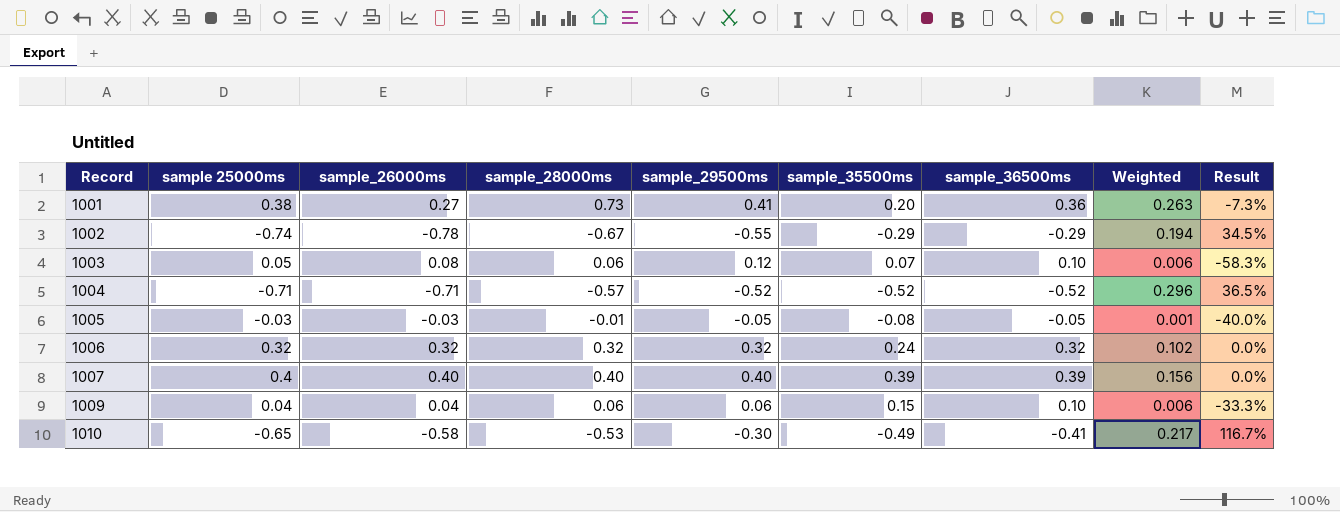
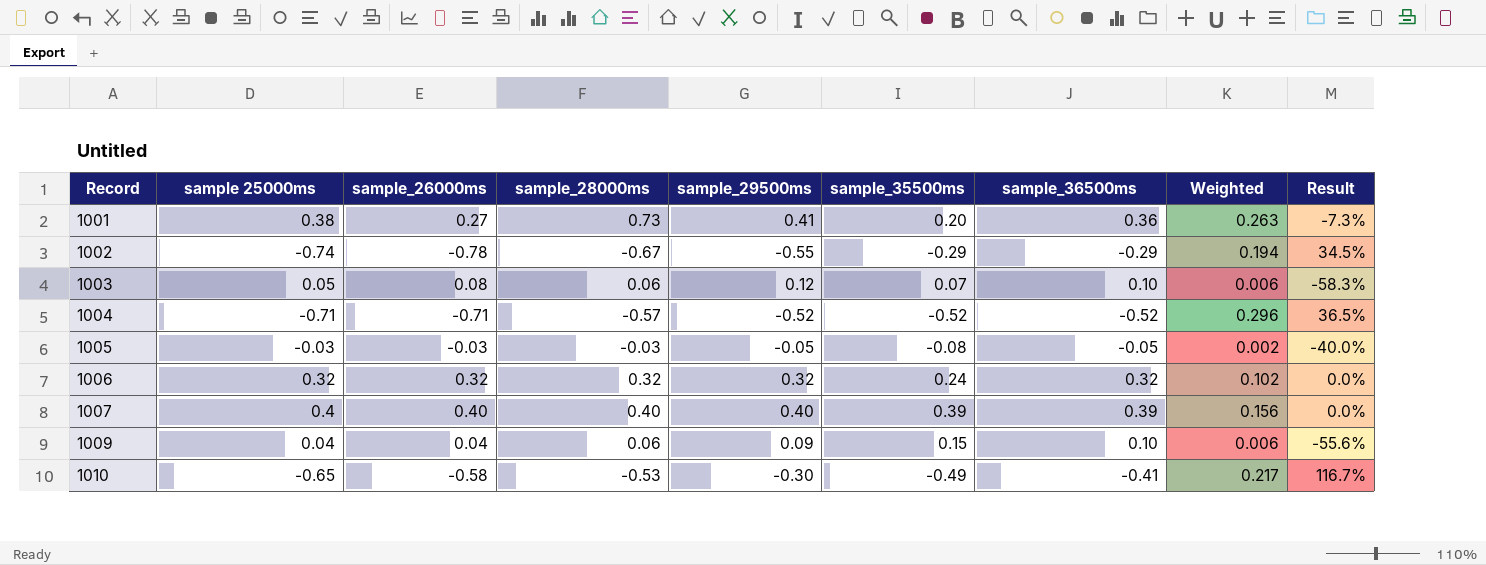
1005 | sample_28000ms: -0.01 -> -0.03
1005 | Weighted: 0.001 -> 0.002
1009 | sample_29500ms: 0.06 -> 0.09
1009 | Result: -33.3% -> -55.6%

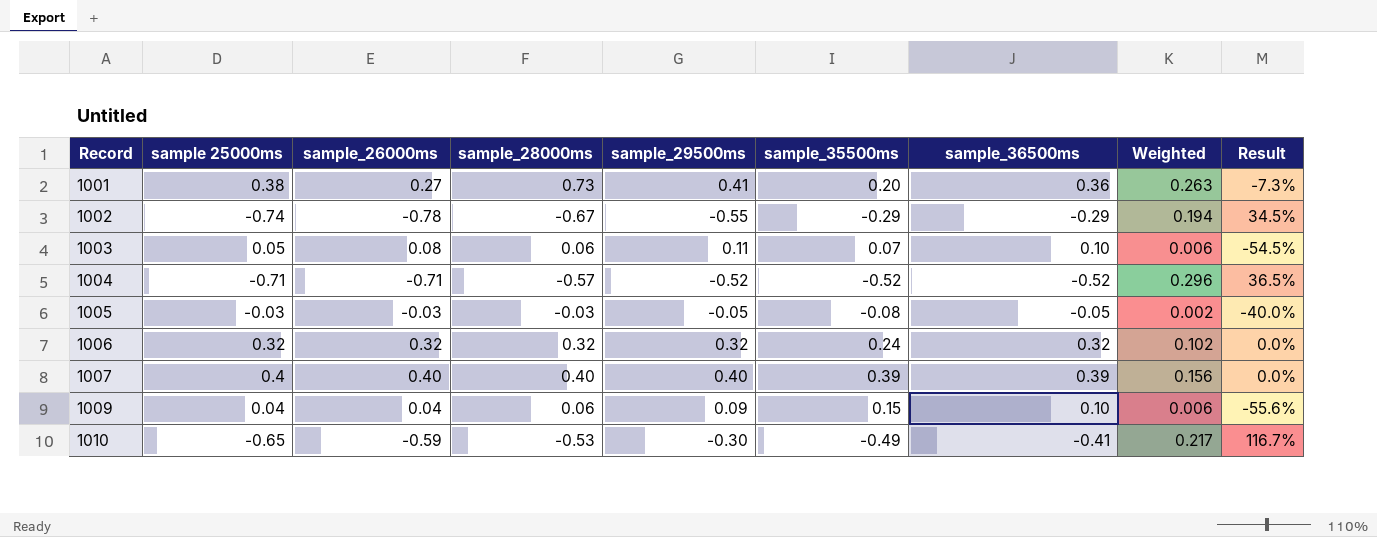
1003 | sample_29500ms: 0.12 -> 0.11
1003 | Result: -58.3% -> -54.5%
1010 | sample_26000ms: -0.58 -> -0.59

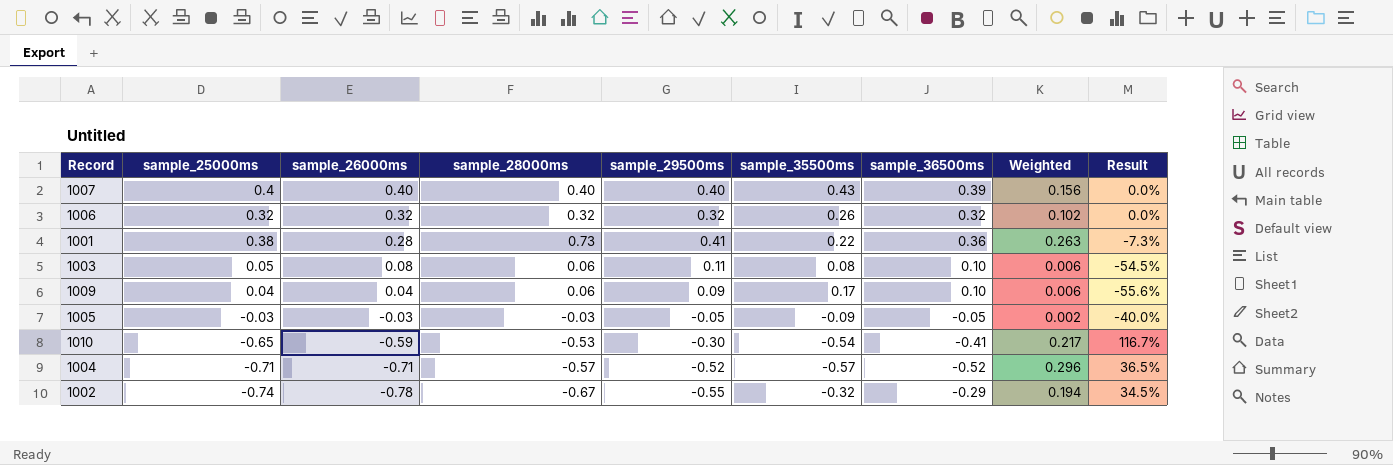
row order: Record ascending -> sample_26000ms descending
column name: sample 25000ms -> sample_25000ms
1007 | sample_35500ms: 0.39 -> 0.43
1006 | sample_35500ms: 0.24 -> 0.26
1001 | sample_26000ms: 0.27 -> 0.28
1001 | sample_35500ms: 0.20 -> 0.22
1003 | sample_35500ms: 0.07 -> 0.08
1009 | sample_35500ms: 0.15 -> 0.17
1005 | sample_35500ms: -0.08 -> -0.09
1010 | sample_35500ms: -0.49 -> -0.54
1004 | sample_35500ms: -0.52 -> -0.57
1002 | sample_35500ms: -0.29 -> -0.32

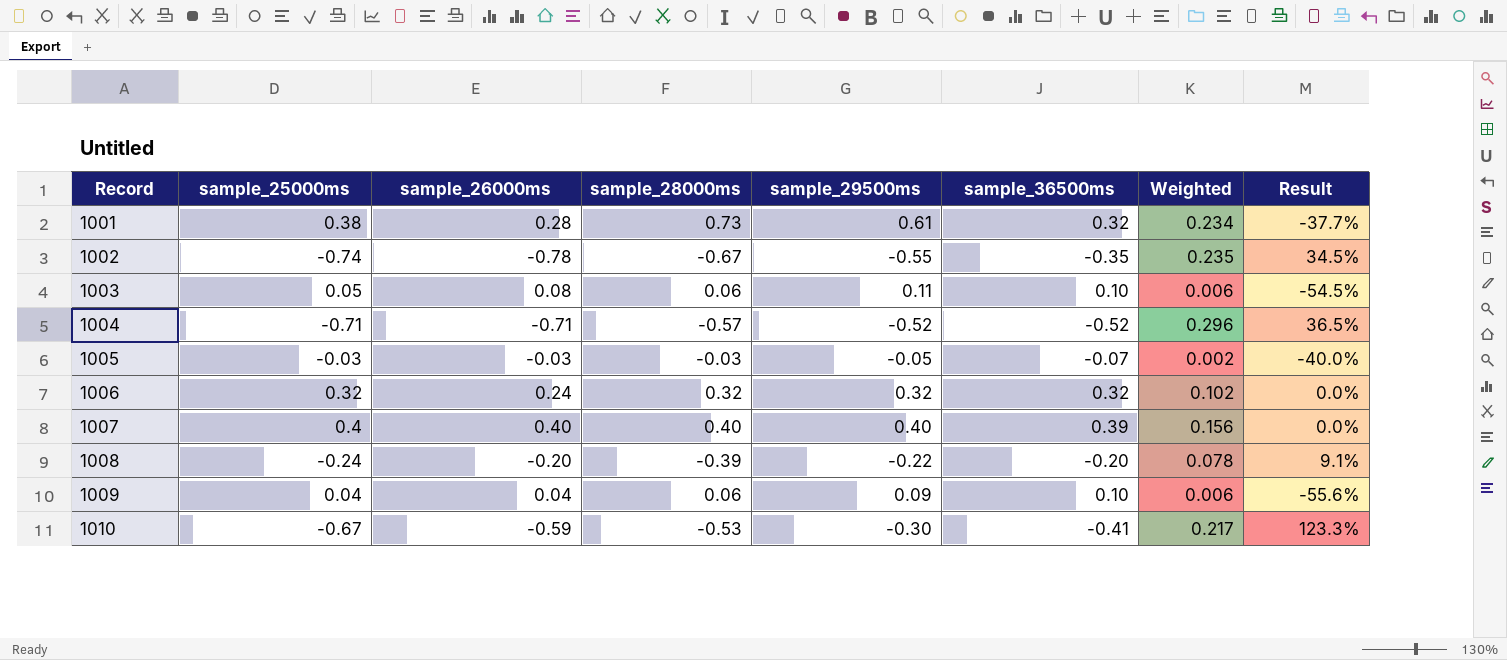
row order: sample_26000ms descending -> Record ascending
column sample_35500ms | position: 6 -> none
1001 | sample_29500ms: 0.41 -> 0.61
1001 | sample_36500ms: 0.36 -> 0.32
1001 | Weighted: 0.263 -> 0.234
1001 | Result: -7.3% -> -37.7%
1002 | sample_36500ms: -0.29 -> -0.35
1002 | Weighted: 0.194 -> 0.235
1005 | sample_36500ms: -0.05 -> -0.07
1006 | sample_26000ms: 0.32 -> 0.24
row 1008: none -> -0.24 | -0.20 | -0.39 | -0.22 | -0.20 | 0.078 | 9.1%
1010 | sample_25000ms: -0.65 -> -0.67
1010 | Result: 116.7% -> 123.3%

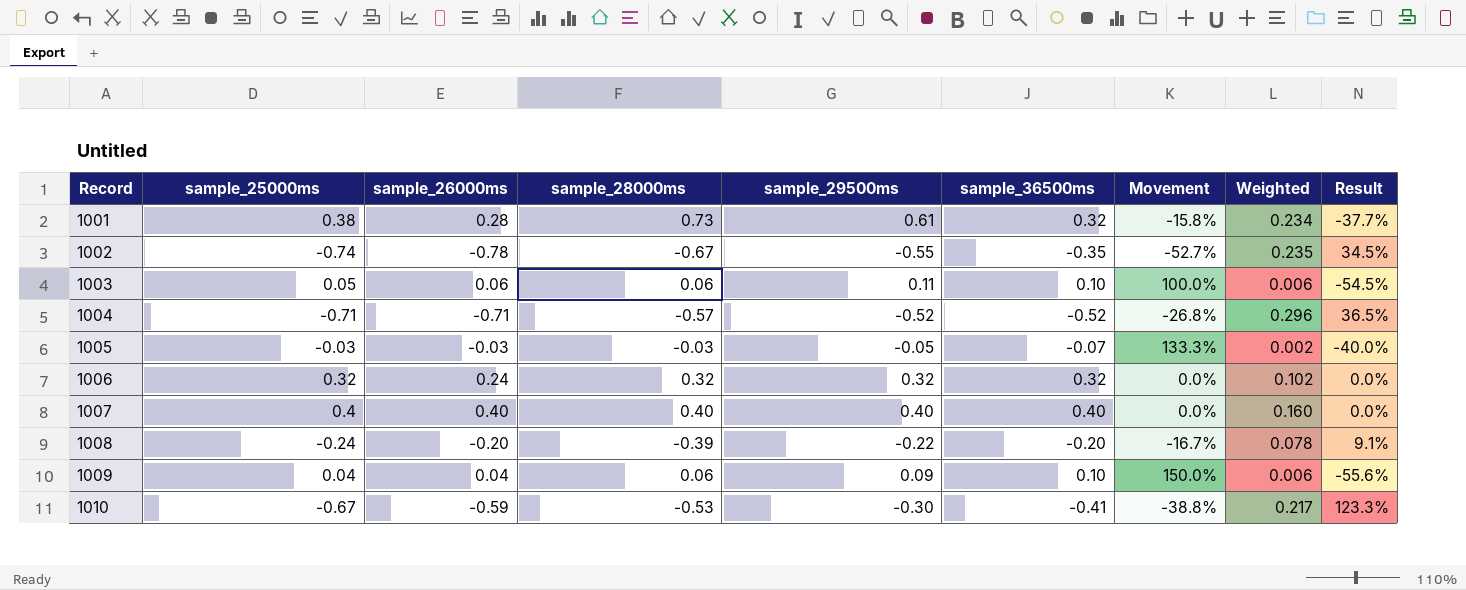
column Movement | formula: none -> ([sample_36500ms] - [sample_25000ms]) / [sample_25000ms]
1003 | sample_26000ms: 0.08 -> 0.06
1007 | sample_36500ms: 0.39 -> 0.40
1007 | Weighted: 0.156 -> 0.160

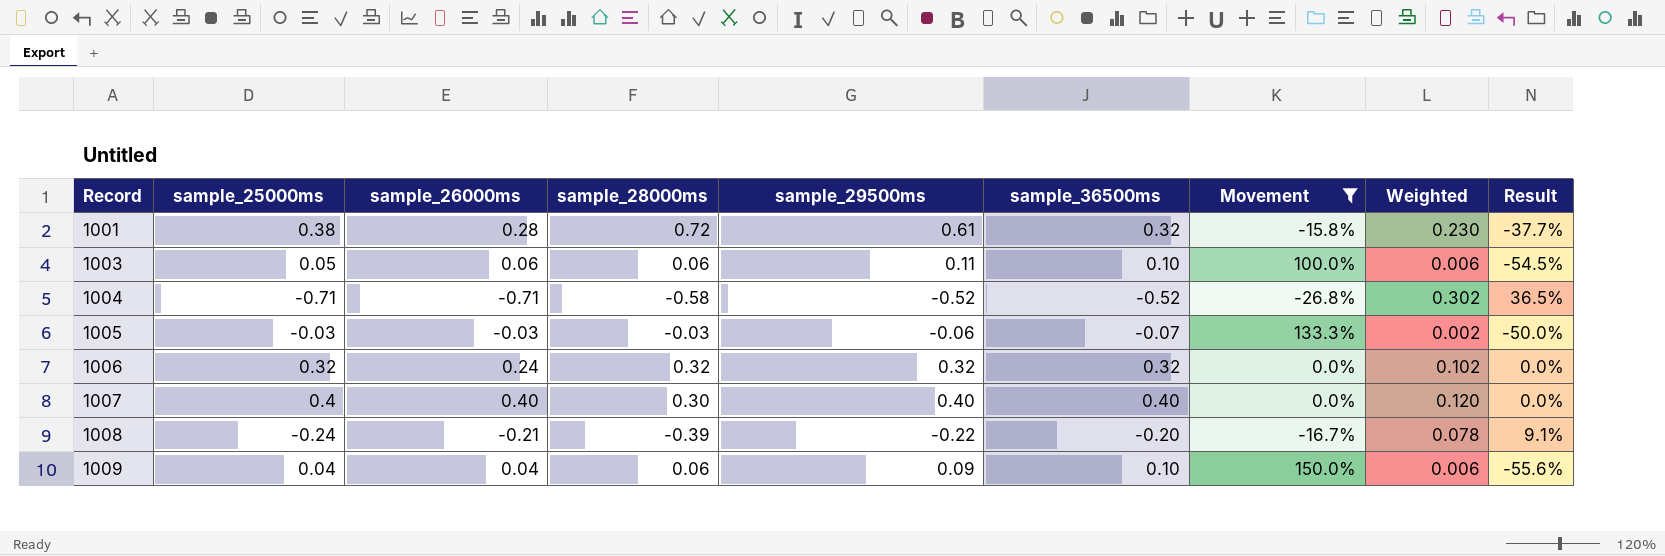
filter: none -> Movement >= -26.8%
1001 | sample_28000ms: 0.73 -> 0.72
1001 | Weighted: 0.234 -> 0.230
1004 | sample_28000ms: -0.57 -> -0.58
1004 | Weighted: 0.296 -> 0.302
1005 | sample_29500ms: -0.05 -> -0.06
1005 | Result: -40.0% -> -50.0%
1007 | sample_28000ms: 0.40 -> 0.30
1007 | Weighted: 0.160 -> 0.120
1008 | sample_26000ms: -0.20 -> -0.21

